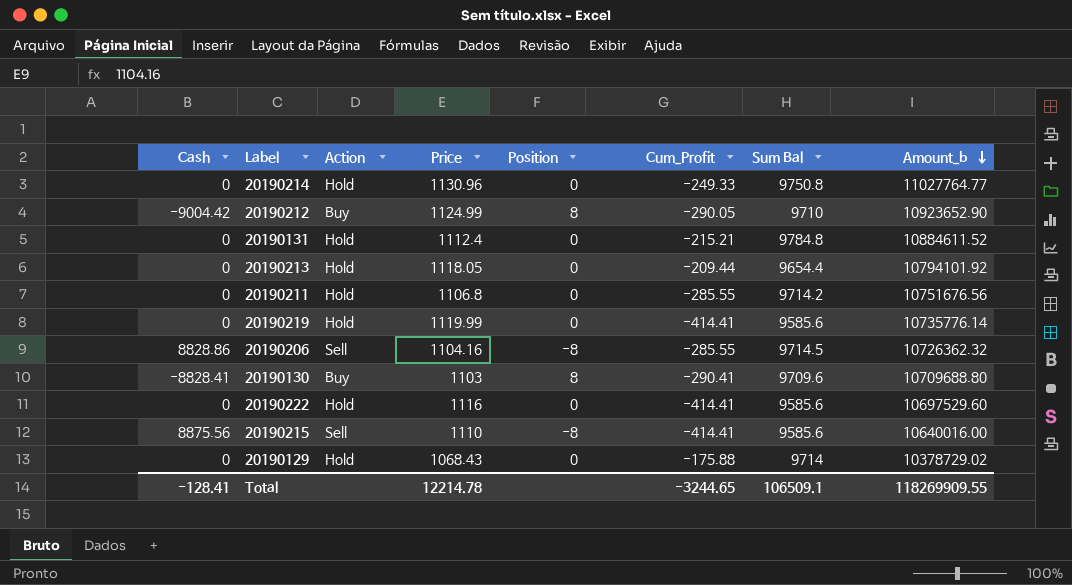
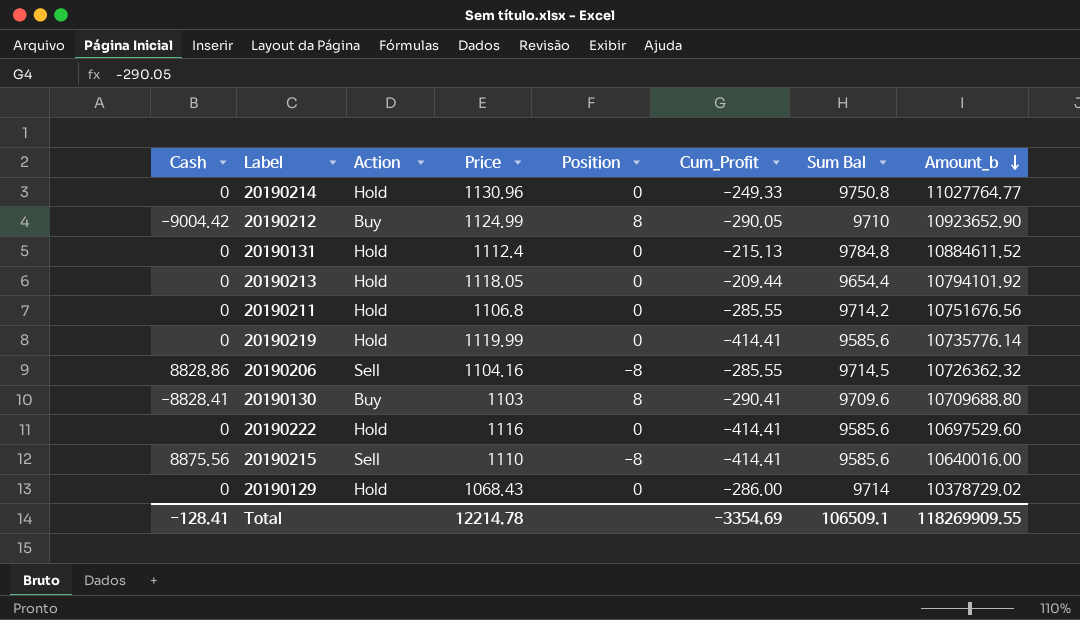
20190131 | Cum_Profit: -215.21 -> -215.13
20190129 | Cum_Profit: -175.88 -> -286.00
Total | Cum_Profit: -3244.65 -> -3354.69

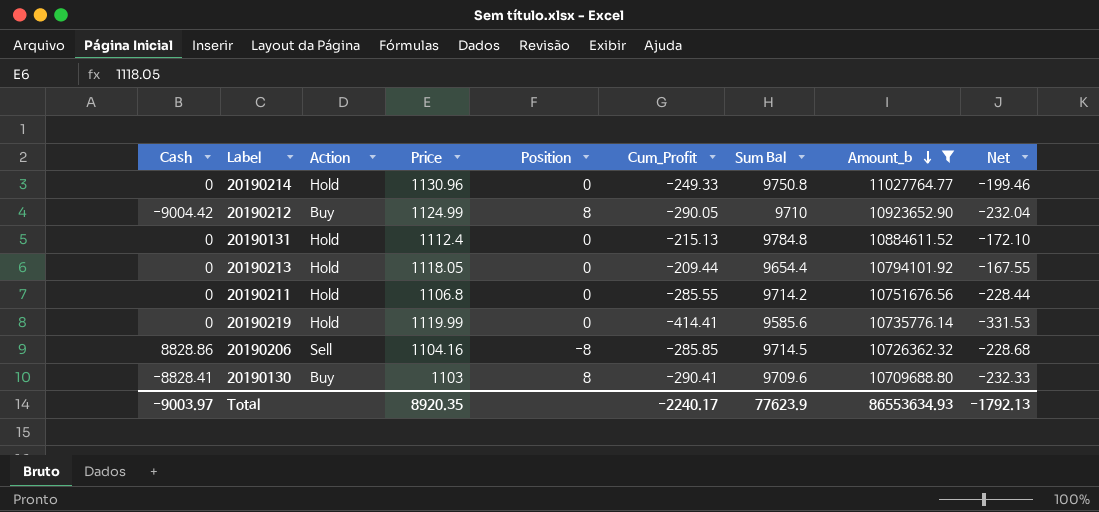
filter: none -> Amount_b >= 10709688.80
column Net | formula: none -> [Cum_Profit] * 0.8
20190206 | Cum_Profit: -285.55 -> -285.85
Total | Cash: -128.41 -> -9003.97
Total | Price: 12214.78 -> 8920.35
Total | Cum_Profit: -3354.69 -> -2240.17
Total | Sum Bal: 106509.1 -> 77623.9
Total | Amount_b: 118269909.55 -> 86553634.93

